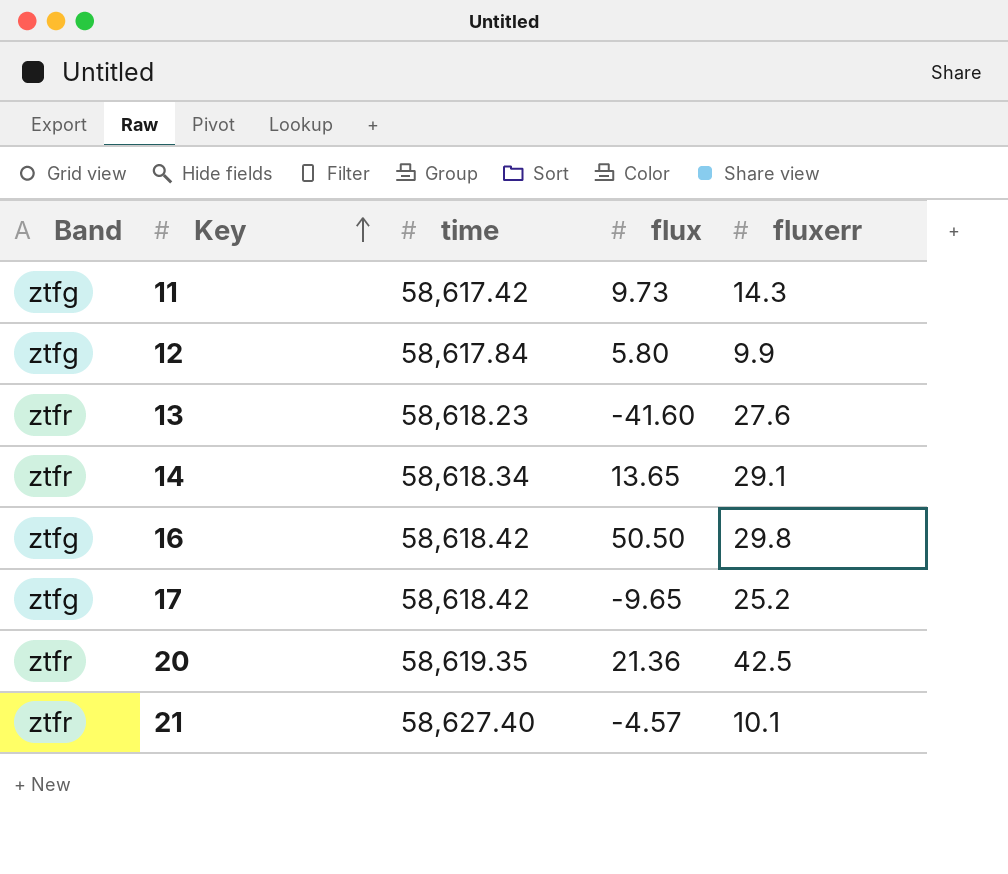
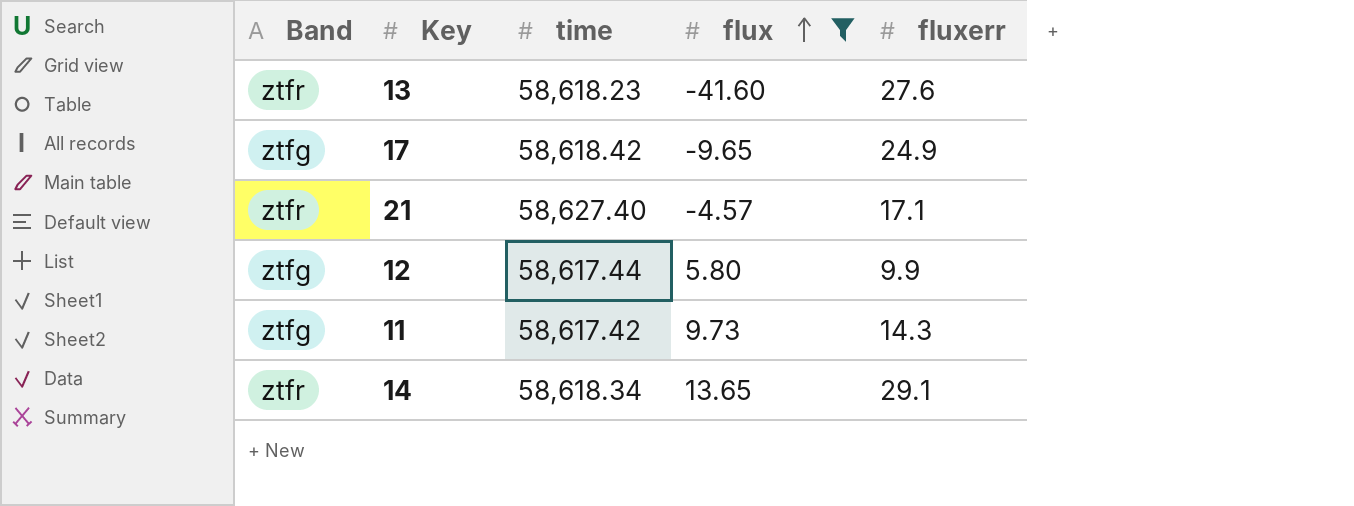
filter: none -> flux <= 13.65
row order: Key ascending -> flux ascending
17 | fluxerr: 25.2 -> 24.9
21 | fluxerr: 10.1 -> 17.1
12 | time: 58,617.84 -> 58,617.44

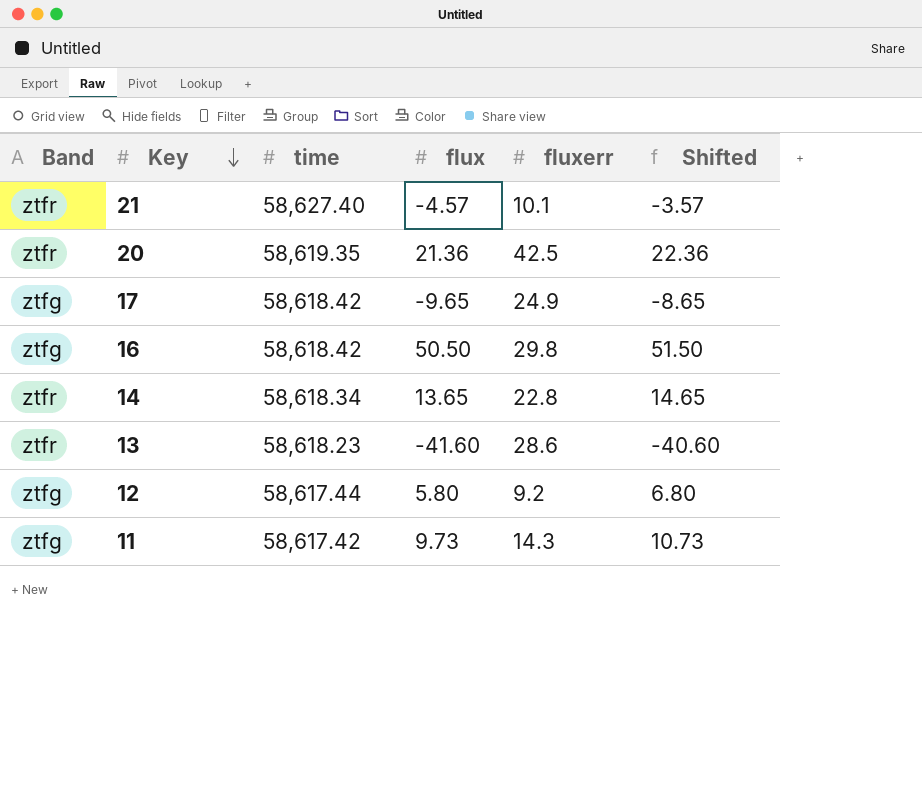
filter: flux <= 13.65 -> none
row order: flux ascending -> Key descending
column Shifted | formula: none -> [flux] + 1
21 | fluxerr: 17.1 -> 10.1
14 | fluxerr: 29.1 -> 22.8
13 | fluxerr: 27.6 -> 28.6
12 | fluxerr: 9.9 -> 9.2

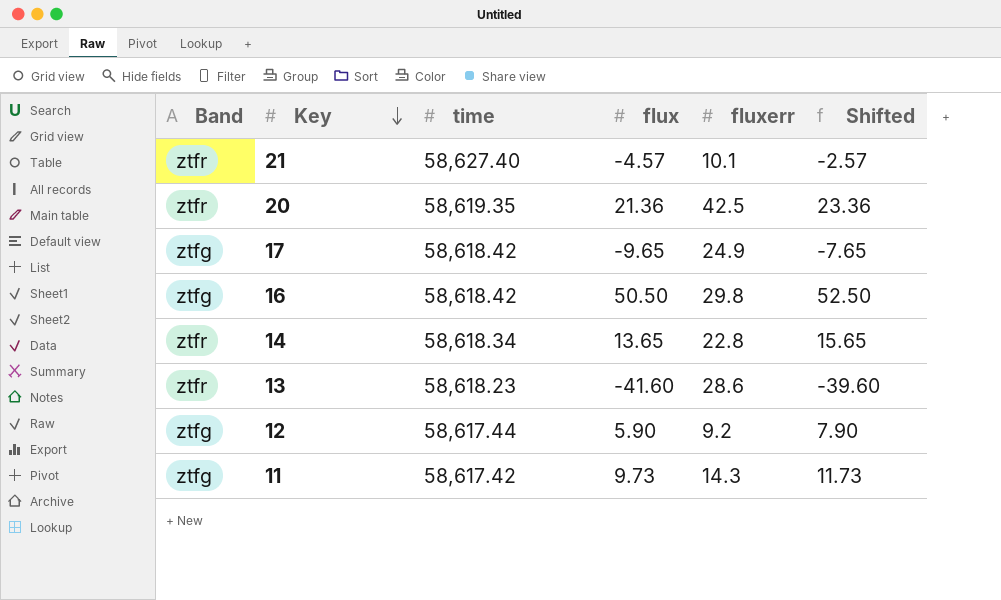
column Shifted | formula: [flux] + 1 -> [flux] + 2
12 | flux: 5.80 -> 5.90

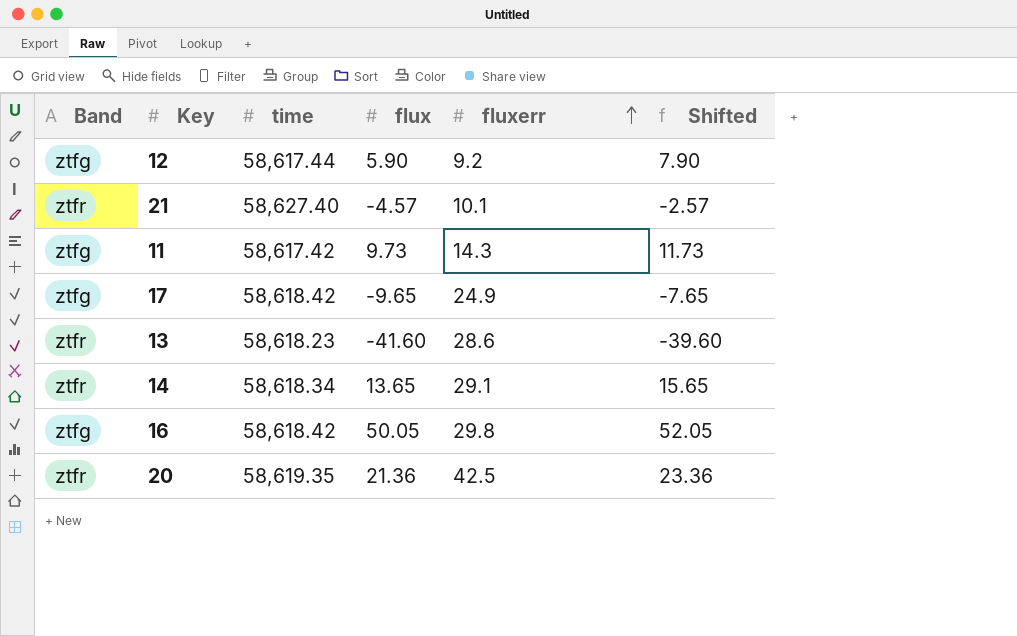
row order: Key descending -> fluxerr ascending
14 | fluxerr: 22.8 -> 29.1
16 | flux: 50.50 -> 50.05
16 | Shifted: 52.50 -> 52.05

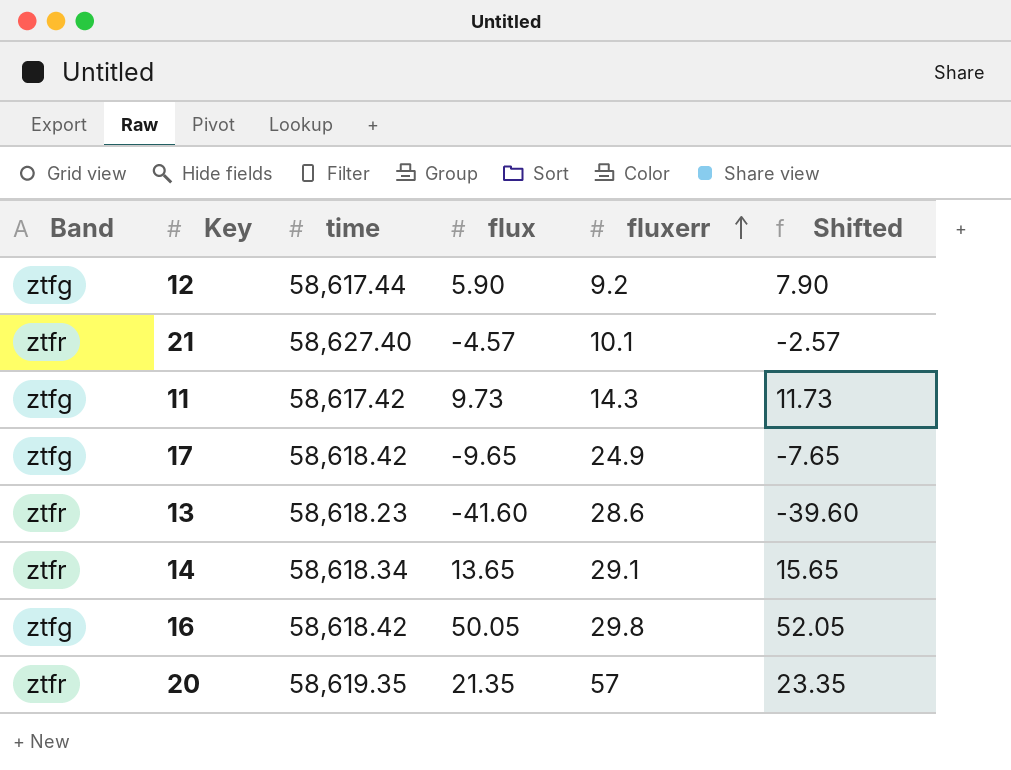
20 | flux: 21.36 -> 21.35
20 | fluxerr: 42.5 -> 57
20 | Shifted: 23.36 -> 23.35

